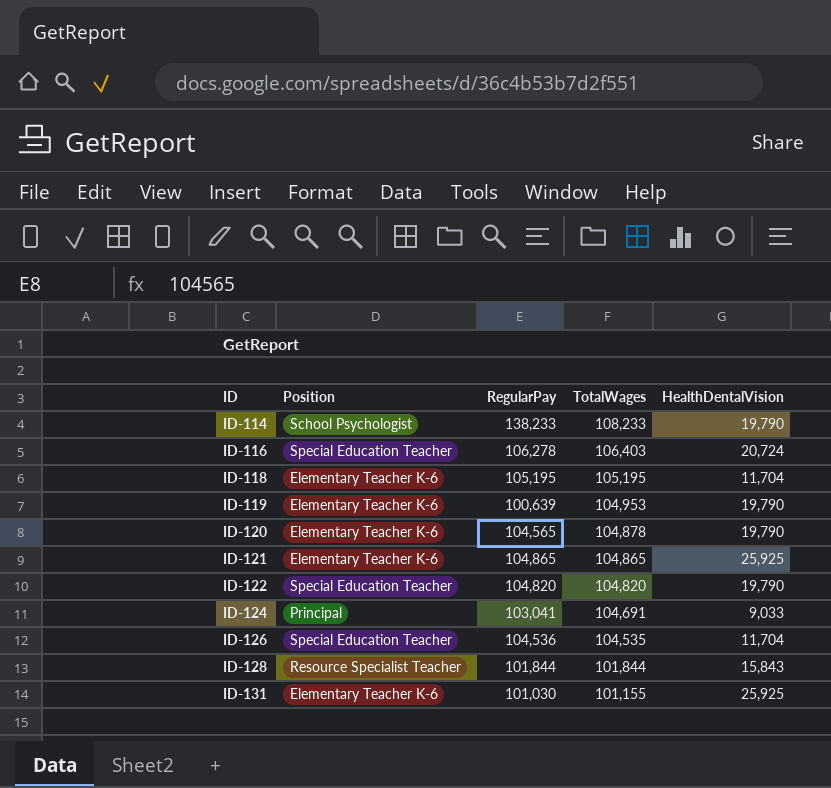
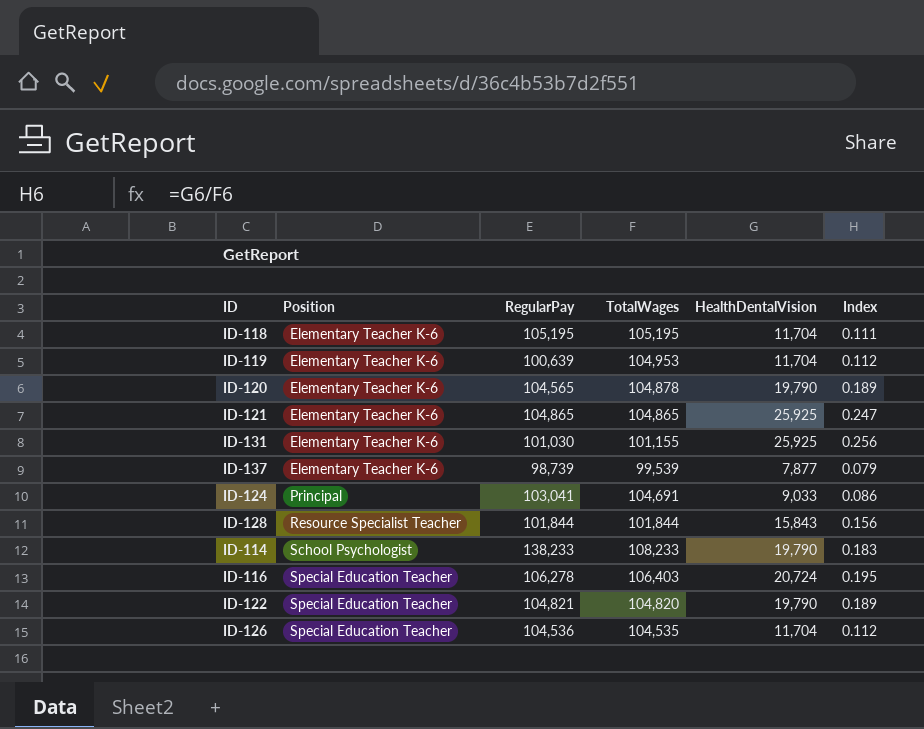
row order: ID ascending -> Position ascending
column Index | formula: none -> [HealthDentalVision] / [TotalWages]
ID-119 | HealthDentalVision: 19,790 -> 11,704
row ID-137: none -> Elementary Teacher K-6 | 98,739 | 99,539 | 7,877 | 0.079
ID-122 | RegularPay: 104,820 -> 104,821

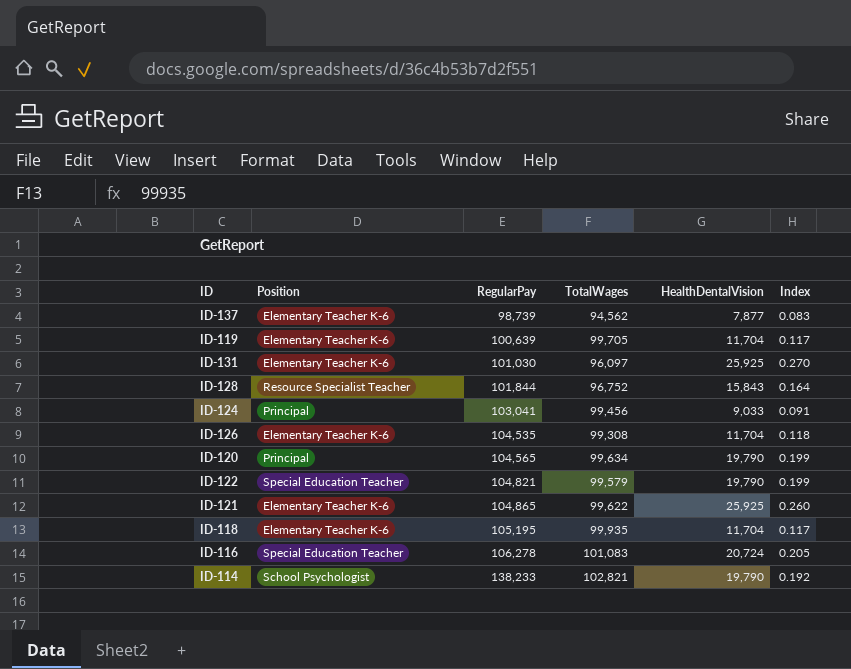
row order: Position ascending -> RegularPay ascending
ID-137 | TotalWages: 99,539 -> 94,562
ID-137 | Index: 0.079 -> 0.083
ID-119 | TotalWages: 104,953 -> 99,705
ID-119 | Index: 0.112 -> 0.117
ID-131 | TotalWages: 101,155 -> 96,097
ID-131 | Index: 0.256 -> 0.270
ID-128 | TotalWages: 101,844 -> 96,752
ID-128 | Index: 0.156 -> 0.164
ID-124 | TotalWages: 104,691 -> 99,456
ID-124 | Index: 0.086 -> 0.091
ID-126 | Position: Special Education Teacher -> Elementary Teacher K-6
ID-126 | RegularPay: 104,536 -> 104,535
ID-126 | TotalWages: 104,535 -> 99,308
ID-126 | Index: 0.112 -> 0.118
ID-120 | Position: Elementary Teacher K-6 -> Principal
ID-120 | TotalWages: 104,878 -> 99,634
ID-120 | Index: 0.189 -> 0.199
ID-122 | TotalWages: 104,820 -> 99,579
ID-122 | Index: 0.189 -> 0.199
ID-121 | TotalWages: 104,865 -> 99,622
ID-121 | Index: 0.247 -> 0.260
ID-118 | TotalWages: 105,195 -> 99,935
ID-118 | Index: 0.111 -> 0.117
ID-116 | TotalWages: 106,403 -> 101,083
ID-116 | Index: 0.195 -> 0.205
ID-114 | TotalWages: 108,233 -> 102,821
ID-114 | Index: 0.183 -> 0.192

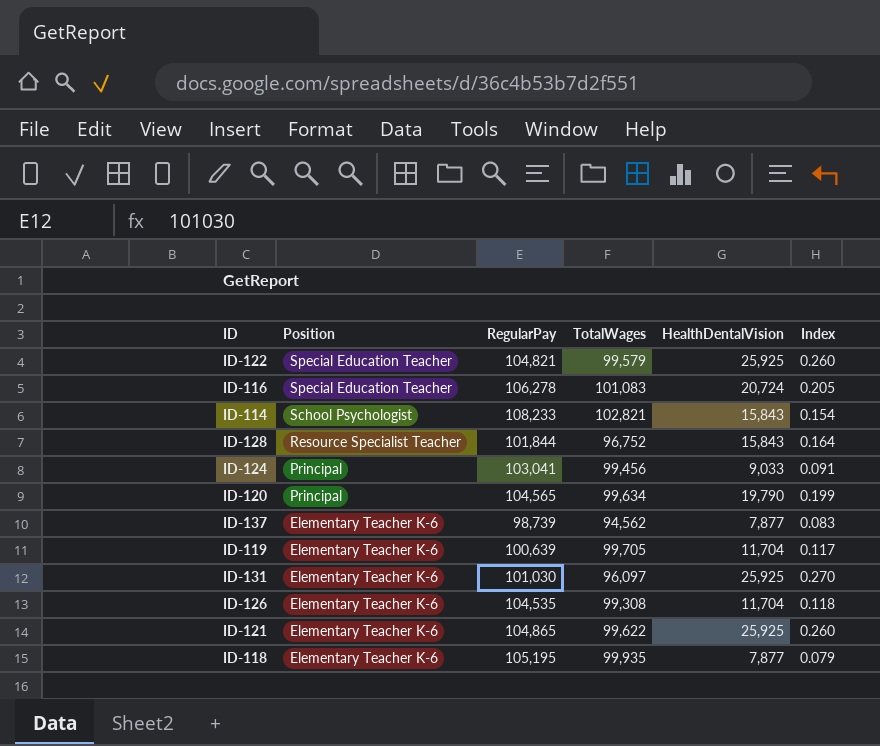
row order: RegularPay ascending -> Position descending
ID-122 | HealthDentalVision: 19,790 -> 25,925
ID-122 | Index: 0.199 -> 0.260
ID-114 | RegularPay: 138,233 -> 108,233
ID-114 | HealthDentalVision: 19,790 -> 15,843
ID-114 | Index: 0.192 -> 0.154
ID-118 | HealthDentalVision: 11,704 -> 7,877
ID-118 | Index: 0.117 -> 0.079

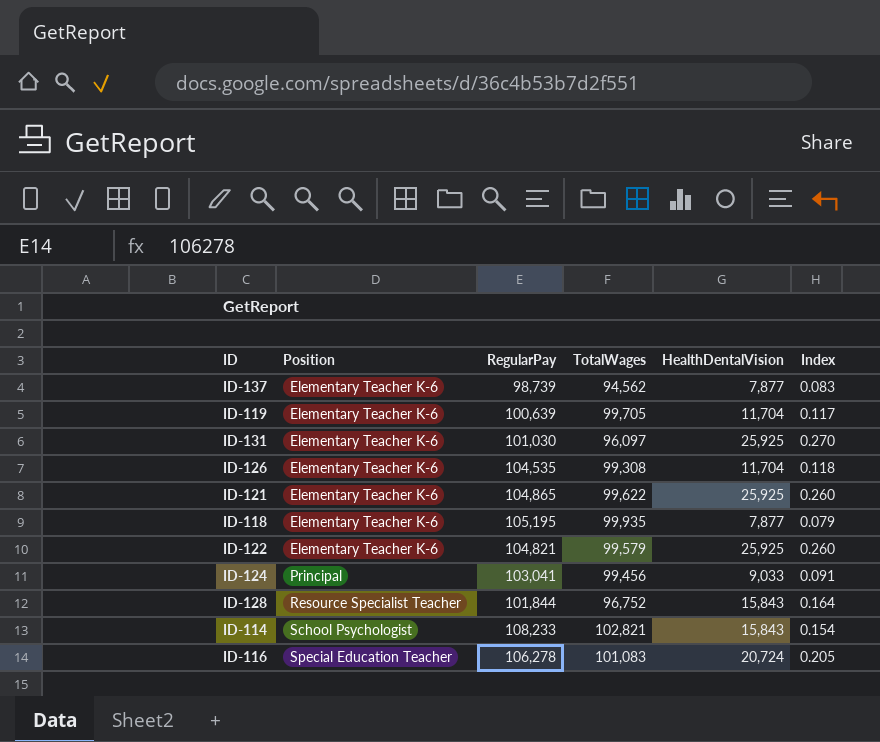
row order: Position descending -> Position ascending
row ID-120: Principal | 104,565 | 99,634 | 19,790 | 0.199 -> none
ID-122 | Position: Special Education Teacher -> Elementary Teacher K-6

